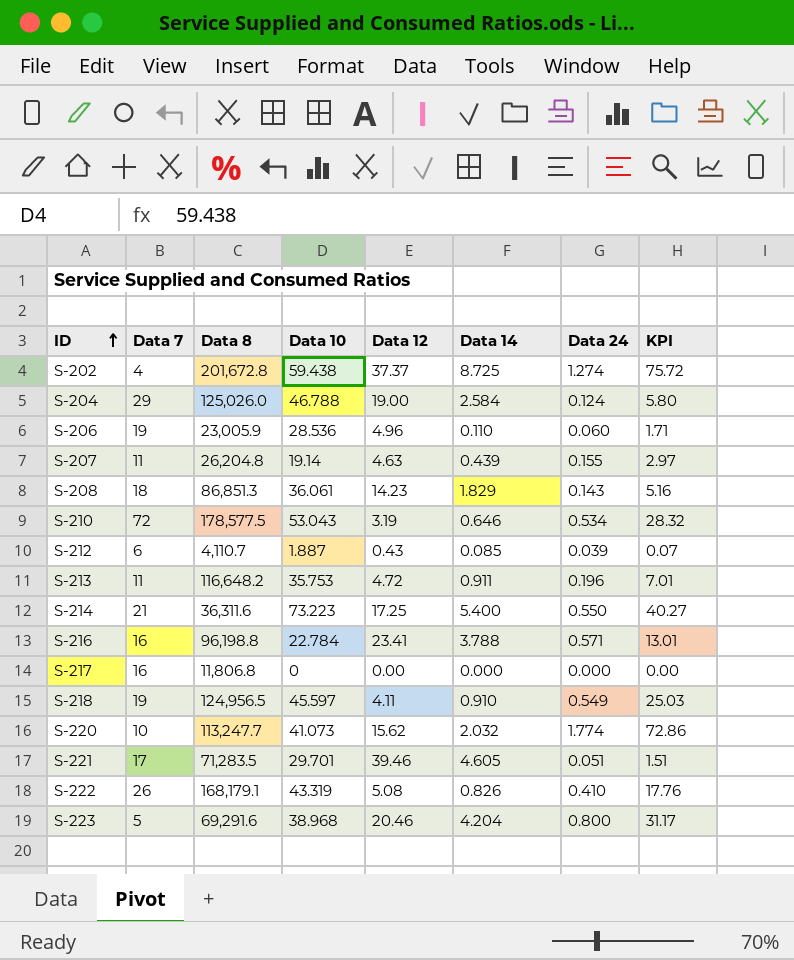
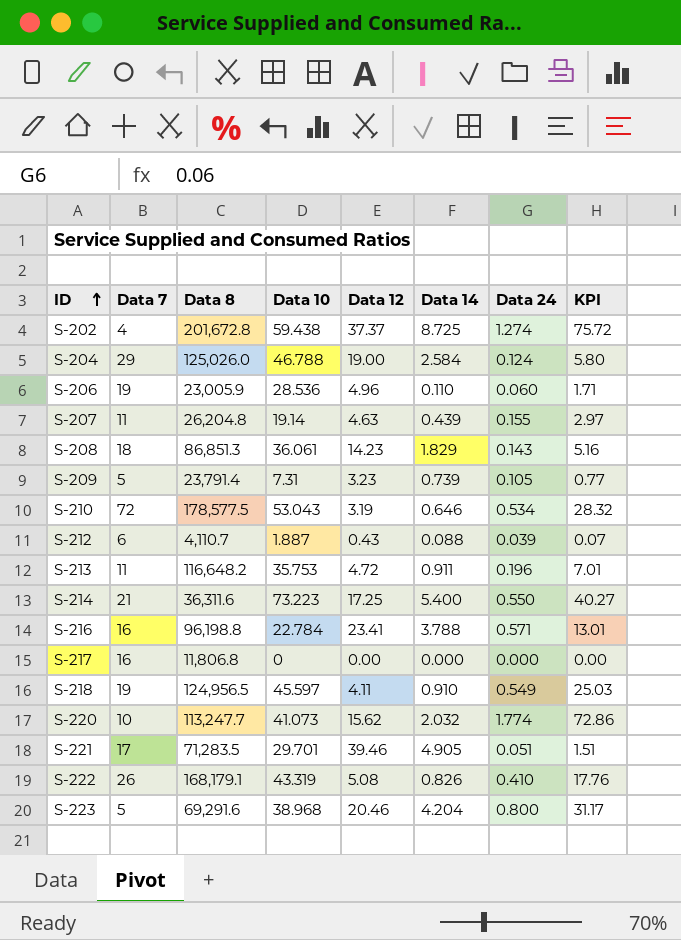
row S-209: none -> 5 | 23,791.4 | 7.31 | 3.23 | 0.739 | 0.105 | 0.77
S-212 | Data 14: 0.085 -> 0.088
S-221 | Data 14: 4.605 -> 4.905

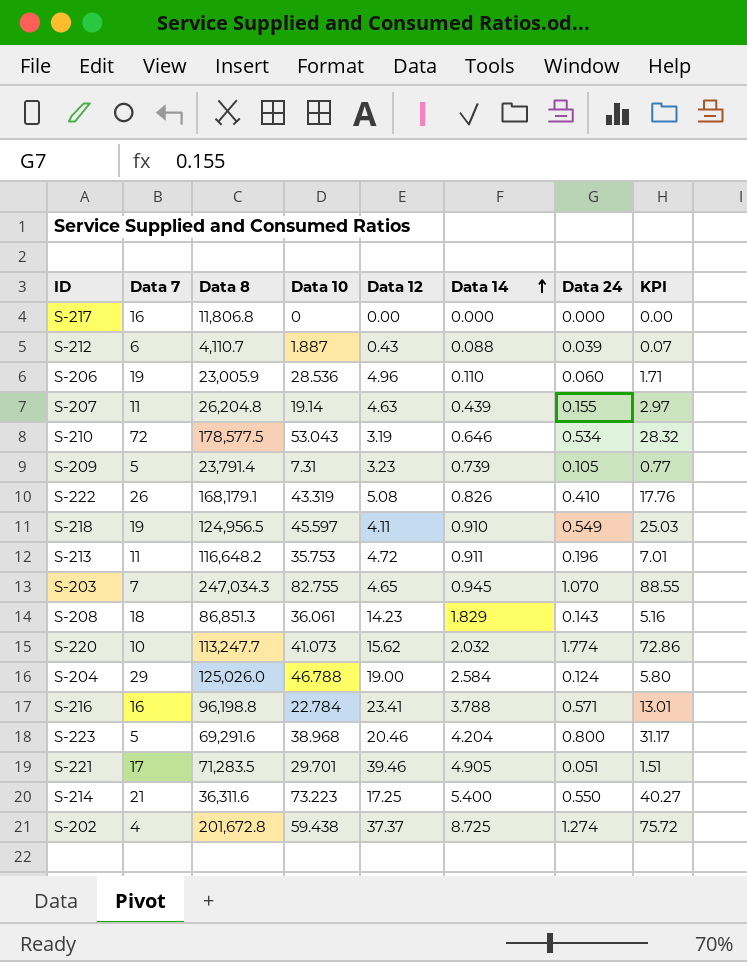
row order: ID ascending -> Data 14 ascending
row S-203: none -> 7 | 247,034.3 | 82.755 | 4.65 | 0.945 | 1.070 | 88.55

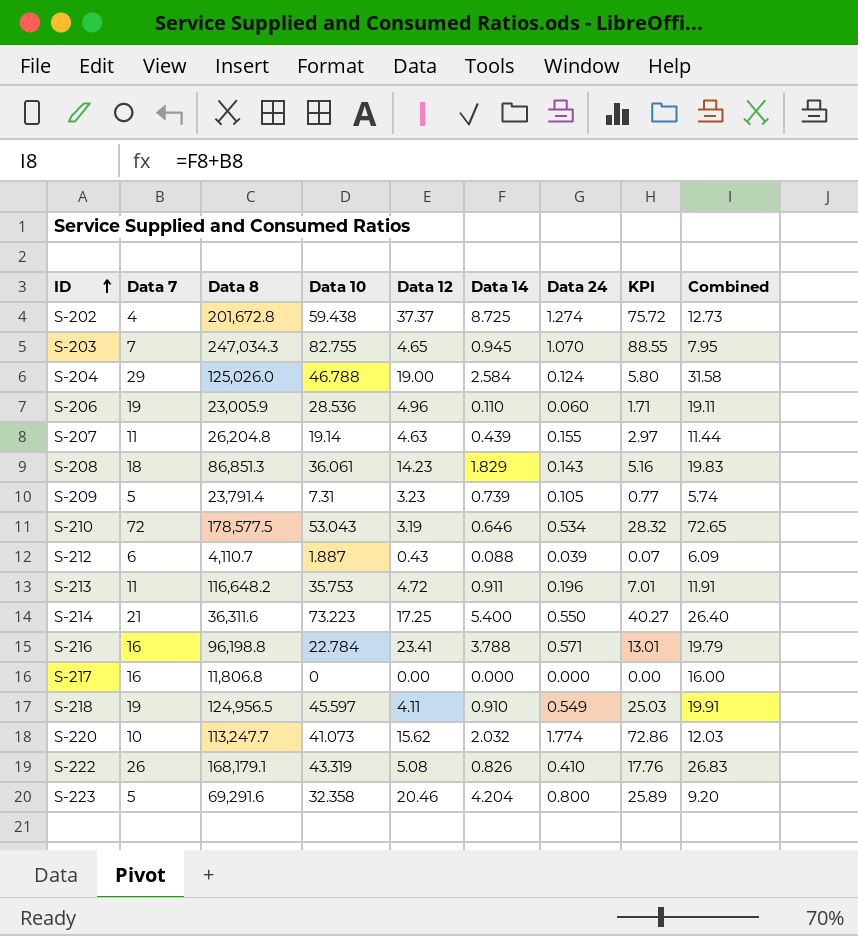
row order: Data 14 ascending -> ID ascending
column Combined | formula: none -> [Data 7] + [Data 14]
row S-221: 17 | 71,283.5 | 29.701 | 39.46 | 4.905 | 0.051 | 1.51 -> none
S-223 | Data 10: 38.968 -> 32.358
S-223 | KPI: 31.17 -> 25.89

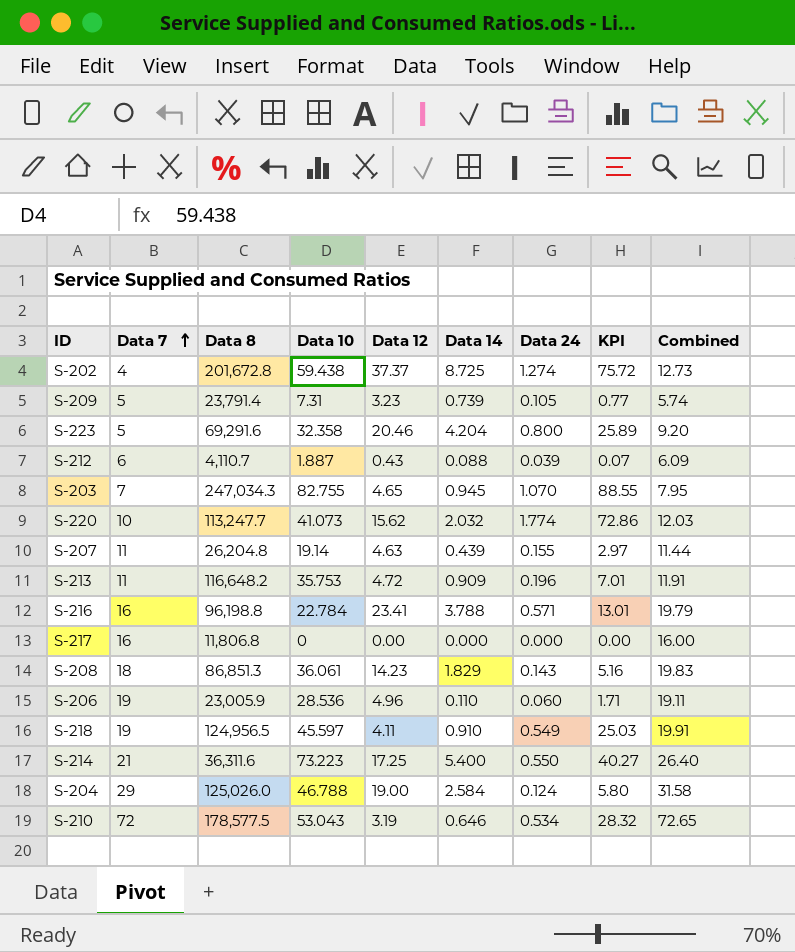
row order: ID ascending -> Data 7 ascending
row S-222: 26 | 168,179.1 | 43.319 | 5.08 | 0.826 | 0.410 | 17.76 | 26.83 -> none
S-213 | Data 14: 0.911 -> 0.909

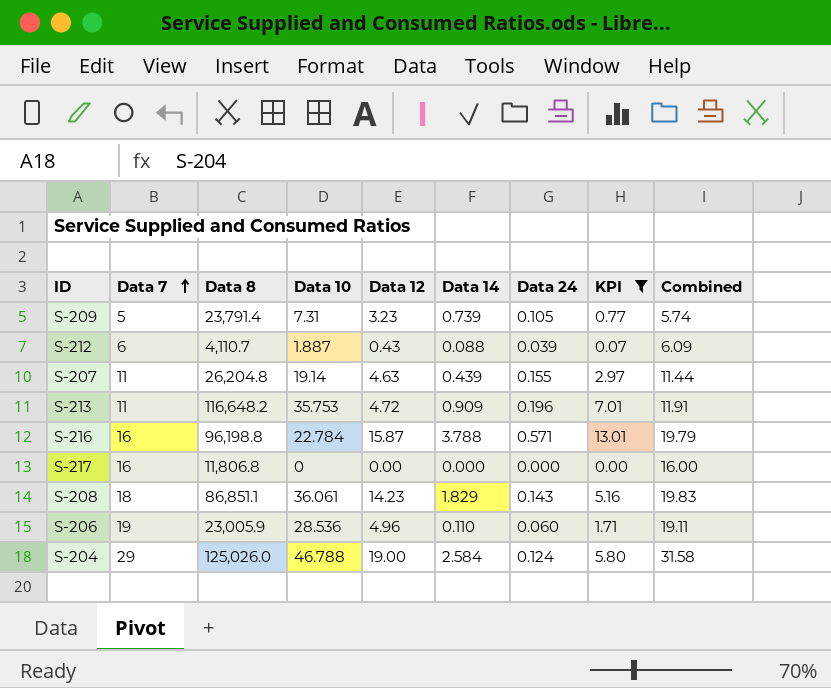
filter: none -> KPI <= 13.01
S-216 | Data 12: 23.41 -> 15.87
S-208 | Data 8: 86,851.3 -> 86,851.1

